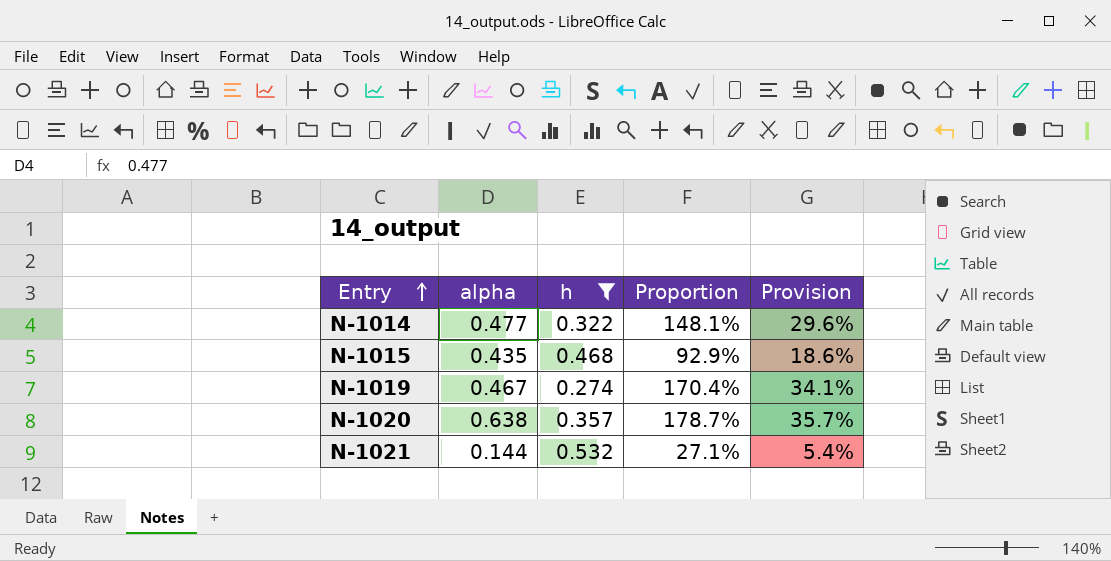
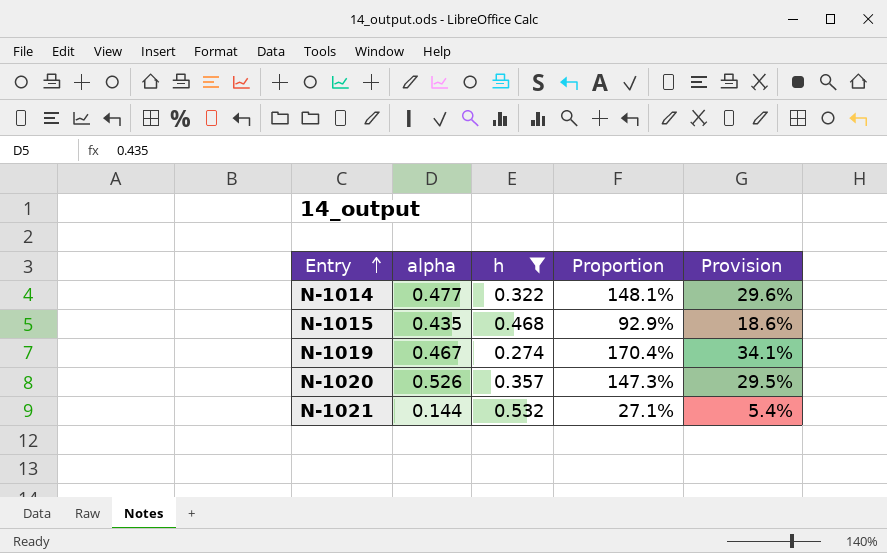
N-1020 | alpha: 0.638 -> 0.526
N-1020 | Proportion: 178.7% -> 147.3%
N-1020 | Provision: 35.7% -> 29.5%

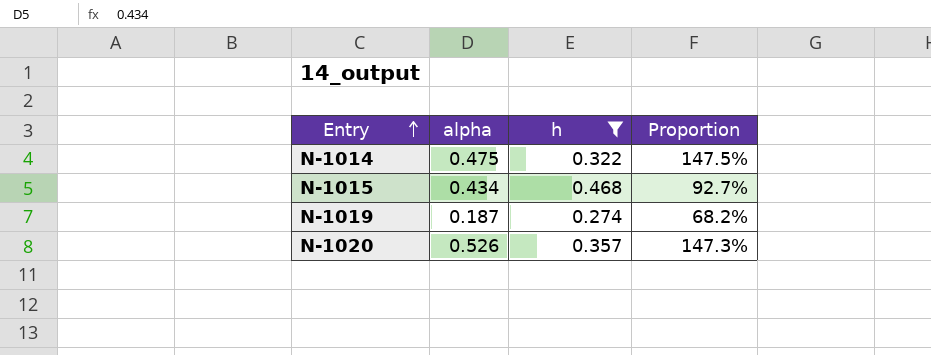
column Provision | formula: [Proportion] * 0.2 -> none
row N-1021: 0.144 | 0.532 | 27.1% | 5.4% -> none
N-1014 | alpha: 0.477 -> 0.475
N-1014 | Proportion: 148.1% -> 147.5%
N-1015 | alpha: 0.435 -> 0.434
N-1015 | Proportion: 92.9% -> 92.7%
N-1019 | alpha: 0.467 -> 0.187
N-1019 | Proportion: 170.4% -> 68.2%

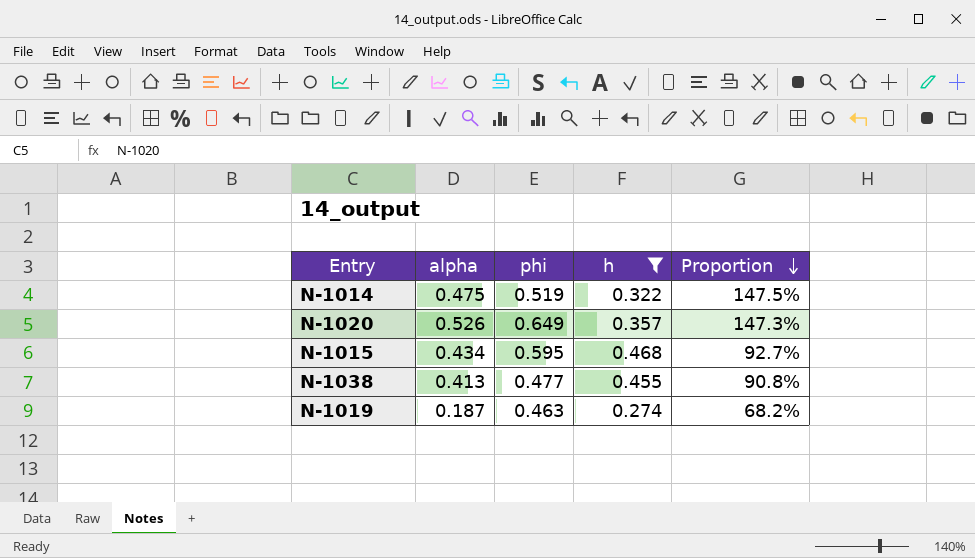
row order: Entry ascending -> Proportion descending
column phi | position: none -> 3
row N-1038: none -> 0.413 | 0.477 | 0.455 | 90.8%

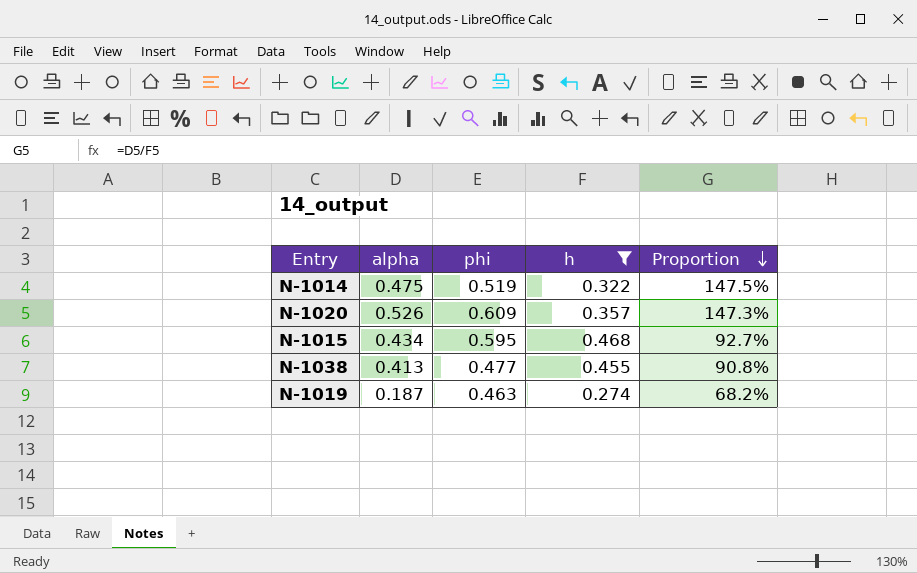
N-1020 | phi: 0.649 -> 0.609

